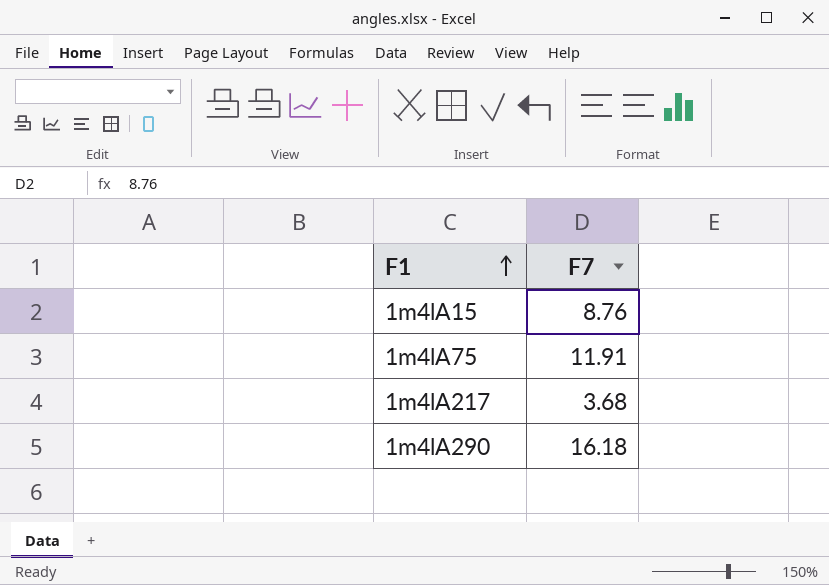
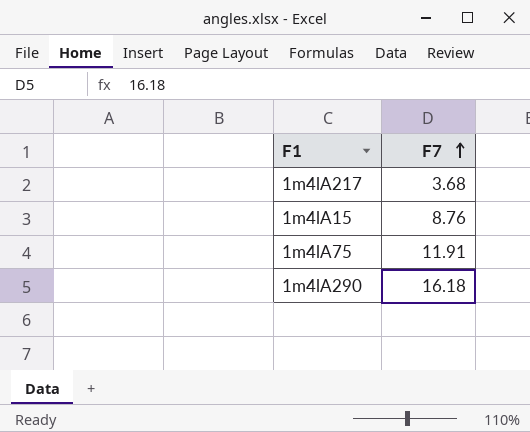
row order: F1 ascending -> F7 ascending

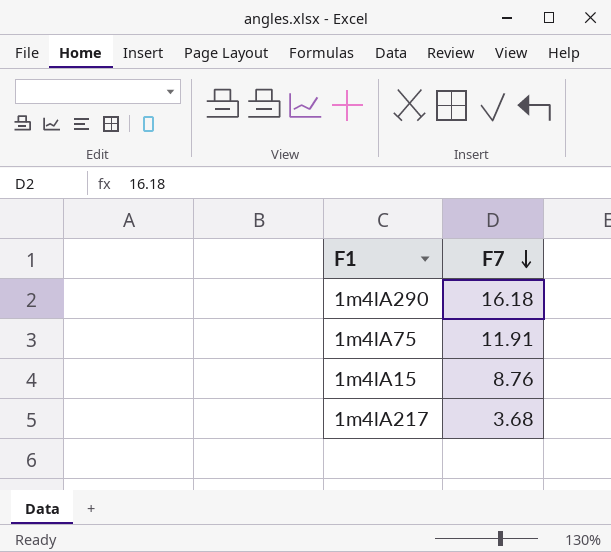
row order: F7 ascending -> F7 descending

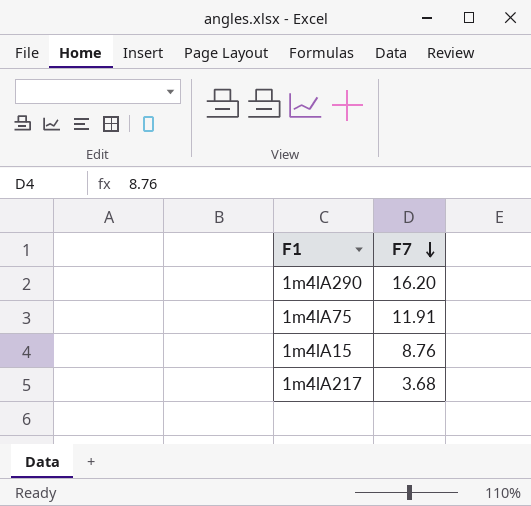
1m4lA290 | F7: 16.18 -> 16.20

